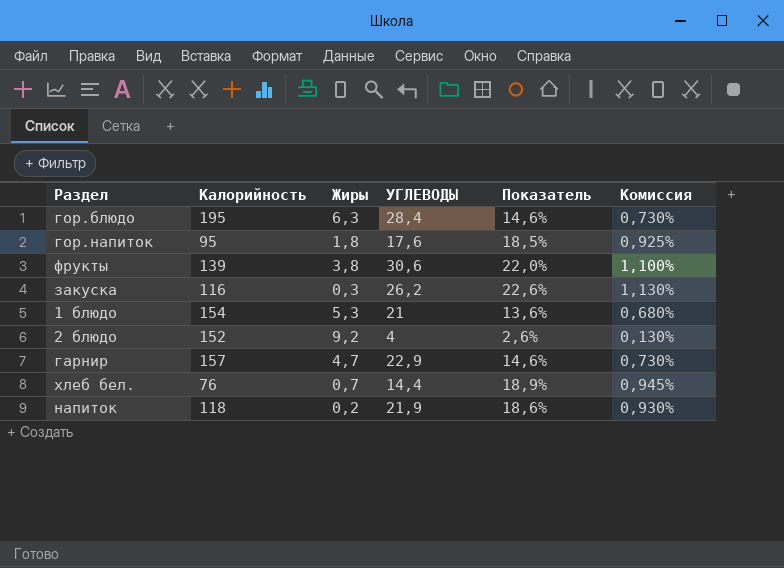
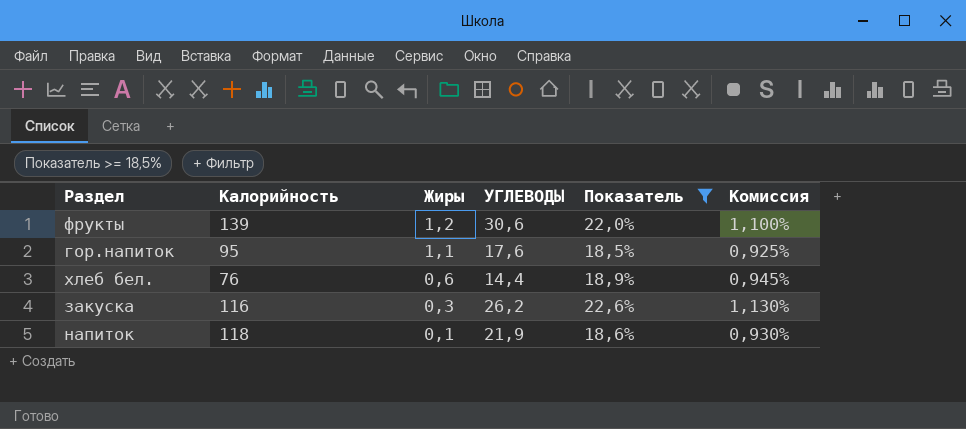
filter: none -> Показатель >= 18,5%
row order: none -> Жиры descending
фрукты | Жиры: 3,8 -> 1,2
гор.напиток | Жиры: 1,8 -> 1,1
хлеб бел. | Жиры: 0,7 -> 0,6
напиток | Жиры: 0,2 -> 0,1

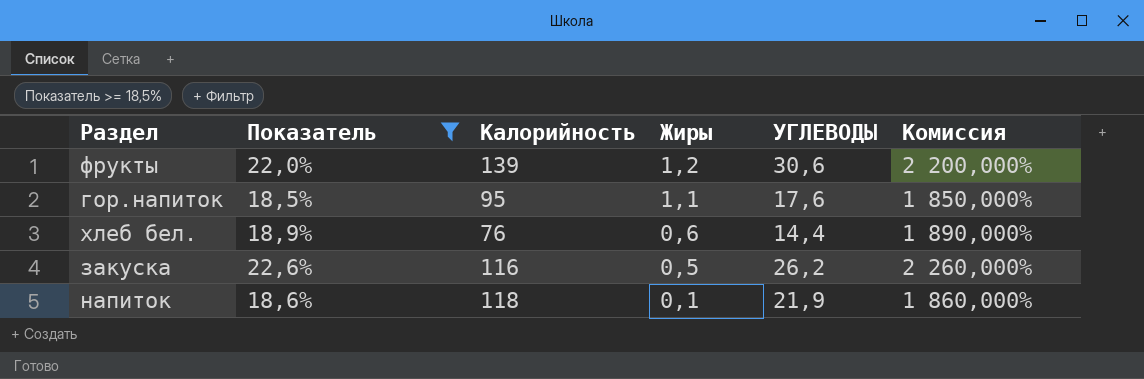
column Показатель | position: 5 -> 2
column Комиссия | formula: [Показатель] * 0,05 -> [Показатель] * 100
закуска | Жиры: 0,3 -> 0,5

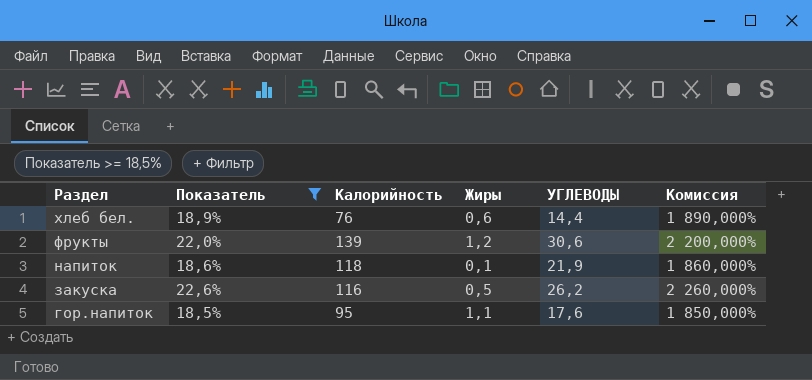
row order: Жиры descending -> Раздел descending

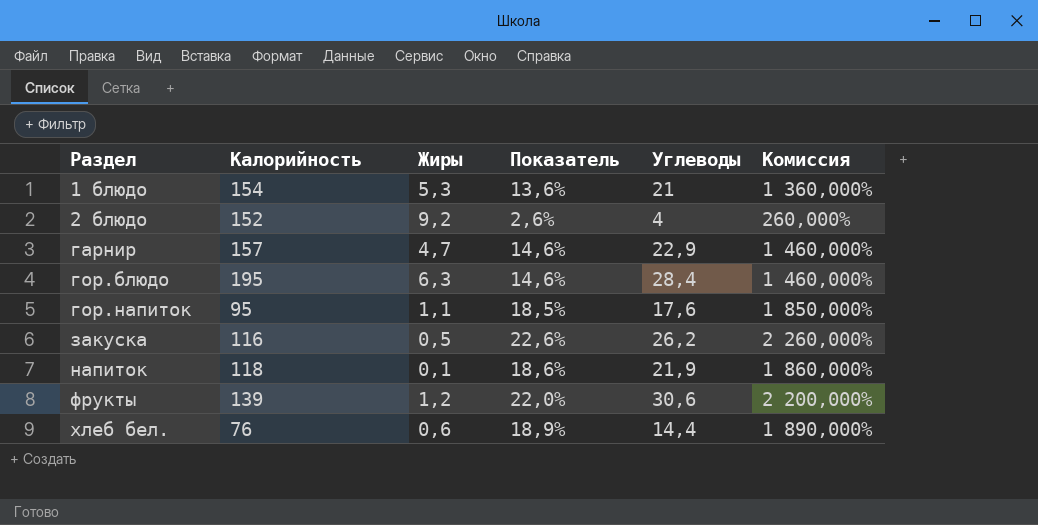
filter: Показатель >= 18,5% -> none
row order: Раздел descending -> Раздел ascending
column Показатель | position: 2 -> 4
column name: УГЛЕВОДЫ -> Углеводы

